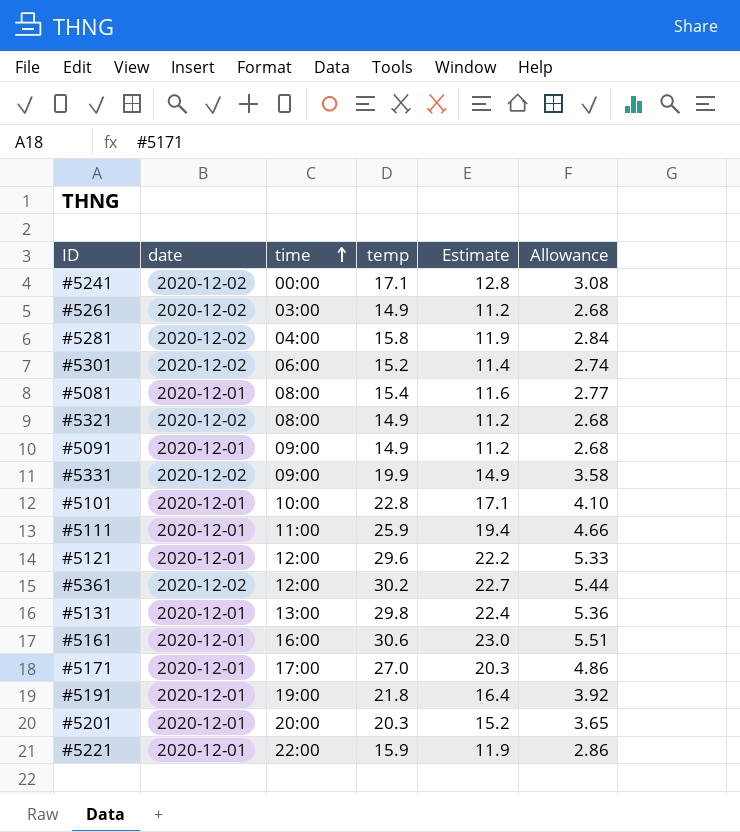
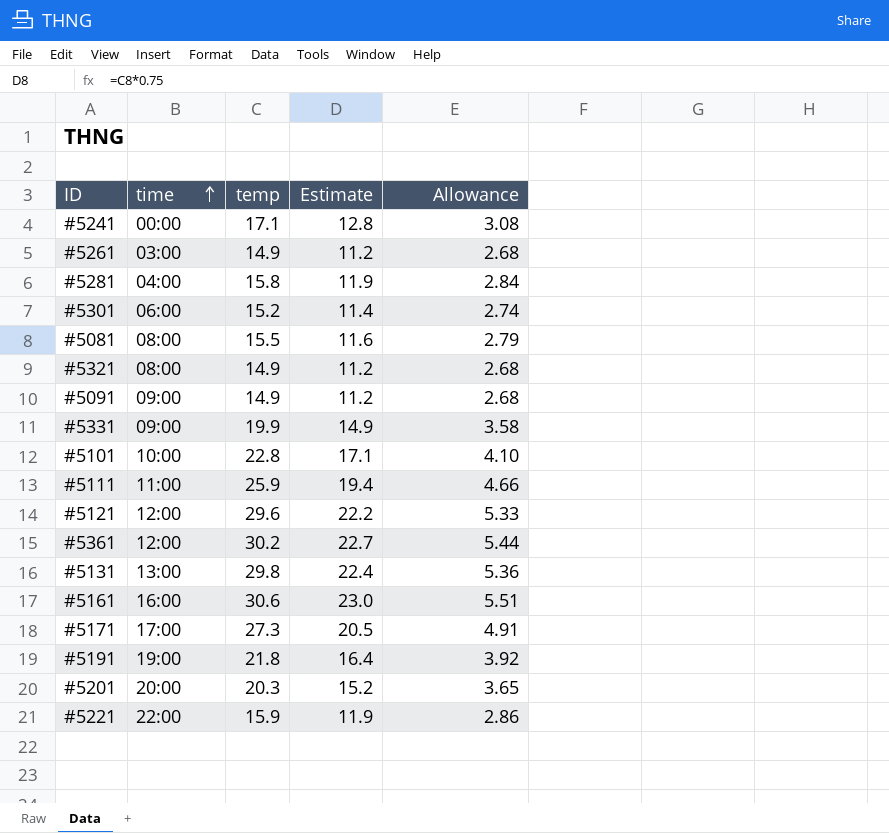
column date | position: 2 -> none
#5081 | temp: 15.4 -> 15.5
#5081 | Allowance: 2.77 -> 2.79
#5171 | temp: 27.0 -> 27.3
#5171 | Estimate: 20.3 -> 20.5
#5171 | Allowance: 4.86 -> 4.91

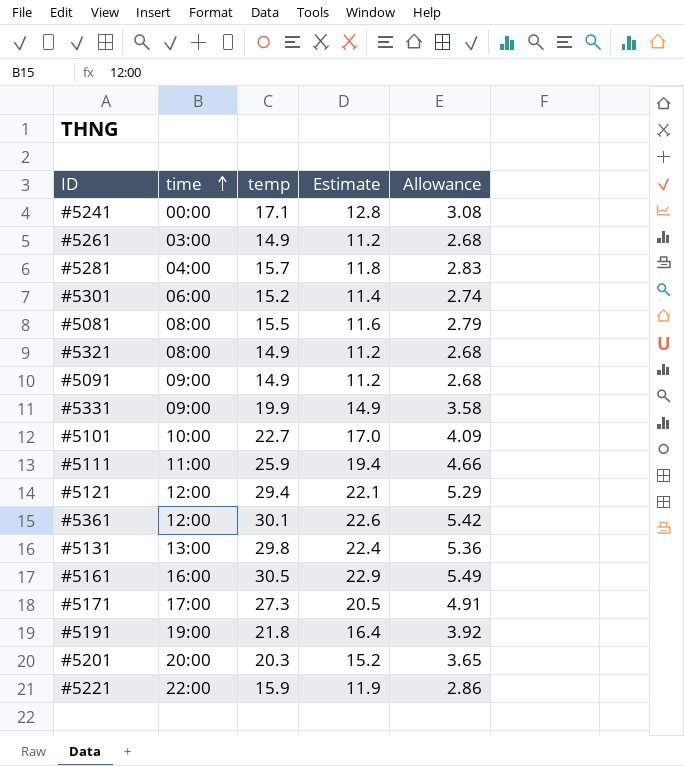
#5281 | temp: 15.8 -> 15.7
#5281 | Estimate: 11.9 -> 11.8
#5281 | Allowance: 2.84 -> 2.83
#5101 | temp: 22.8 -> 22.7
#5101 | Estimate: 17.1 -> 17.0
#5101 | Allowance: 4.10 -> 4.09
#5121 | temp: 29.6 -> 29.4
#5121 | Estimate: 22.2 -> 22.1
#5121 | Allowance: 5.33 -> 5.29
#5361 | temp: 30.2 -> 30.1
#5361 | Estimate: 22.7 -> 22.6
#5361 | Allowance: 5.44 -> 5.42
#5161 | temp: 30.6 -> 30.5
#5161 | Estimate: 23.0 -> 22.9
#5161 | Allowance: 5.51 -> 5.49

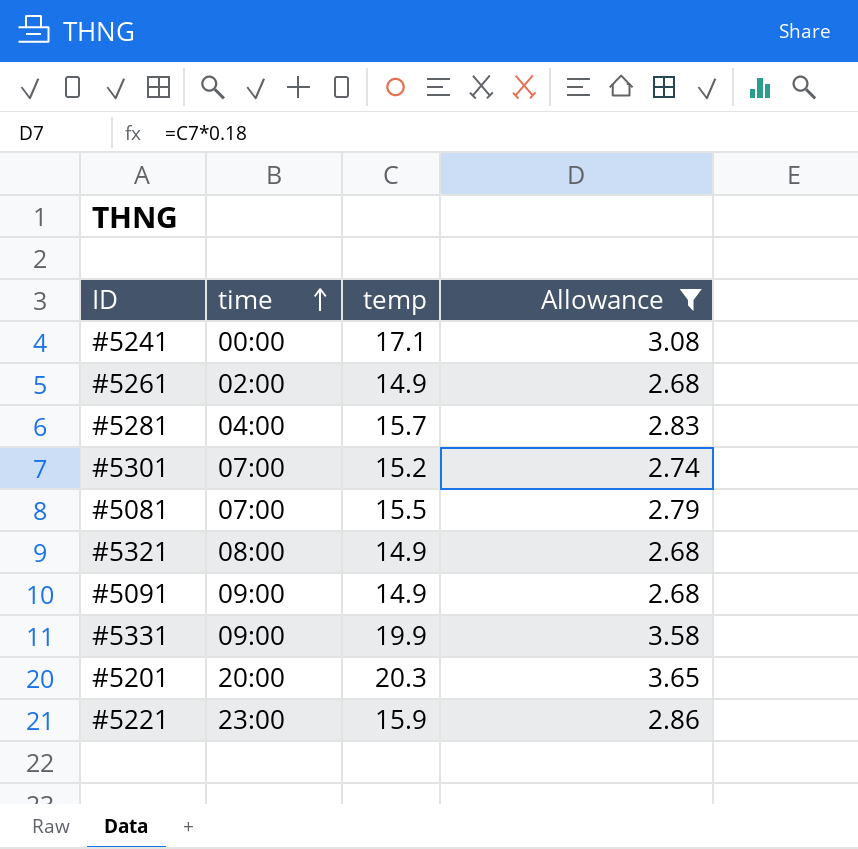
filter: none -> Allowance <= 3.65
column Estimate | formula: [temp] * 0.75 -> none
#5261 | time: 03:00 -> 02:00
#5301 | time: 06:00 -> 07:00
#5081 | time: 08:00 -> 07:00
#5221 | time: 22:00 -> 23:00

